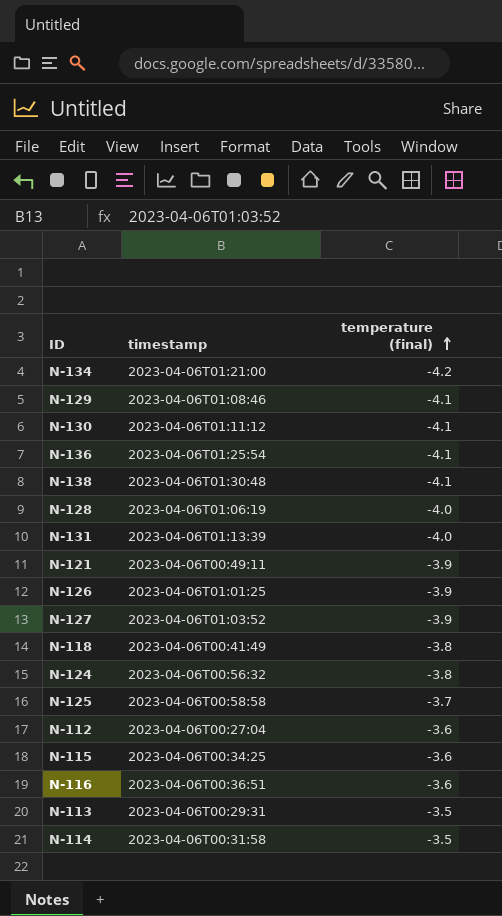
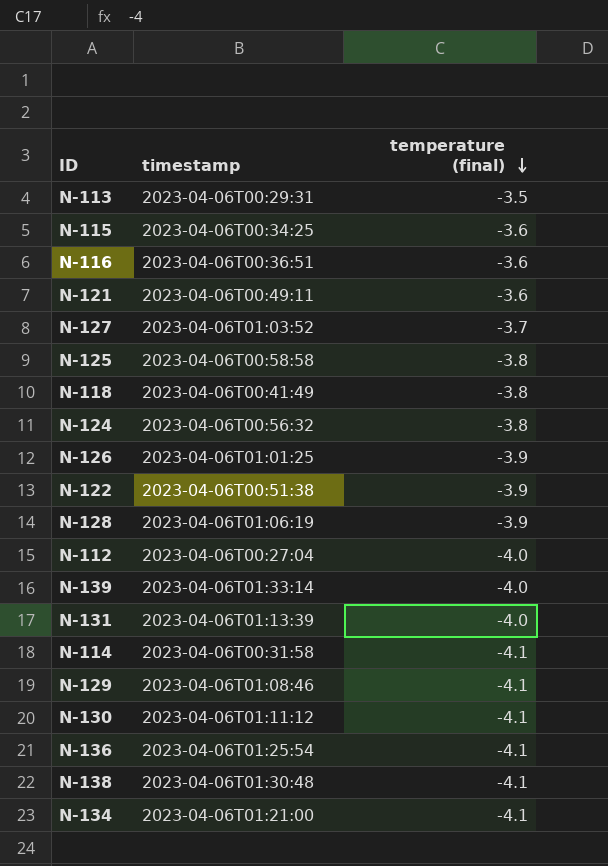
row order: temperature (final) ascending -> temperature (final) descending
N-121 | temperature (final): -3.9 -> -3.6
N-127 | temperature (final): -3.9 -> -3.7
N-125 | temperature (final): -3.7 -> -3.8
row N-122: none -> 2023-04-06T00:51:38 | -3.9
N-128 | temperature (final): -4.0 -> -3.9
N-112 | temperature (final): -3.6 -> -4.0
row N-139: none -> 2023-04-06T01:33:14 | -4.0
N-114 | temperature (final): -3.5 -> -4.1
N-134 | temperature (final): -4.2 -> -4.1

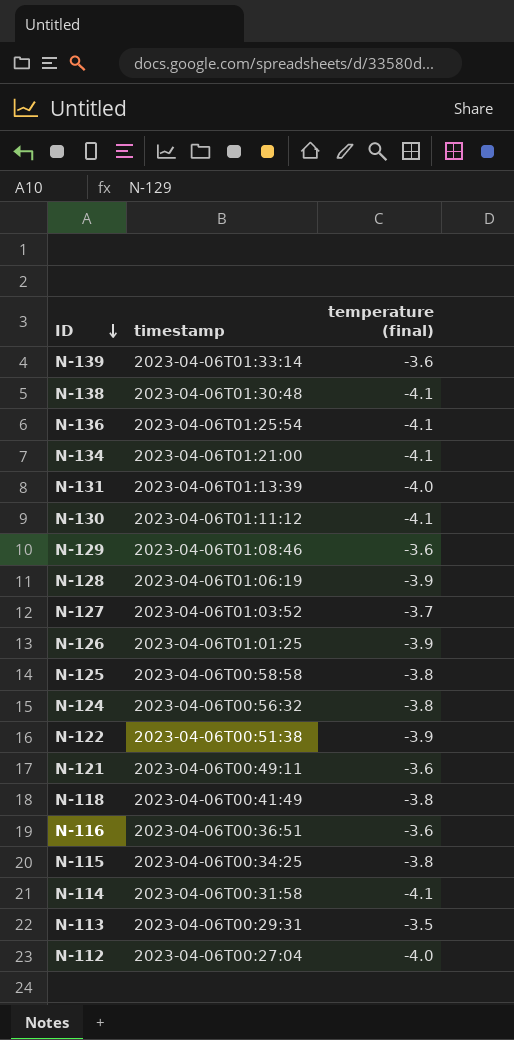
row order: temperature (final) descending -> ID descending
N-139 | temperature (final): -4.0 -> -3.6
N-129 | temperature (final): -4.1 -> -3.6
N-115 | temperature (final): -3.6 -> -3.8

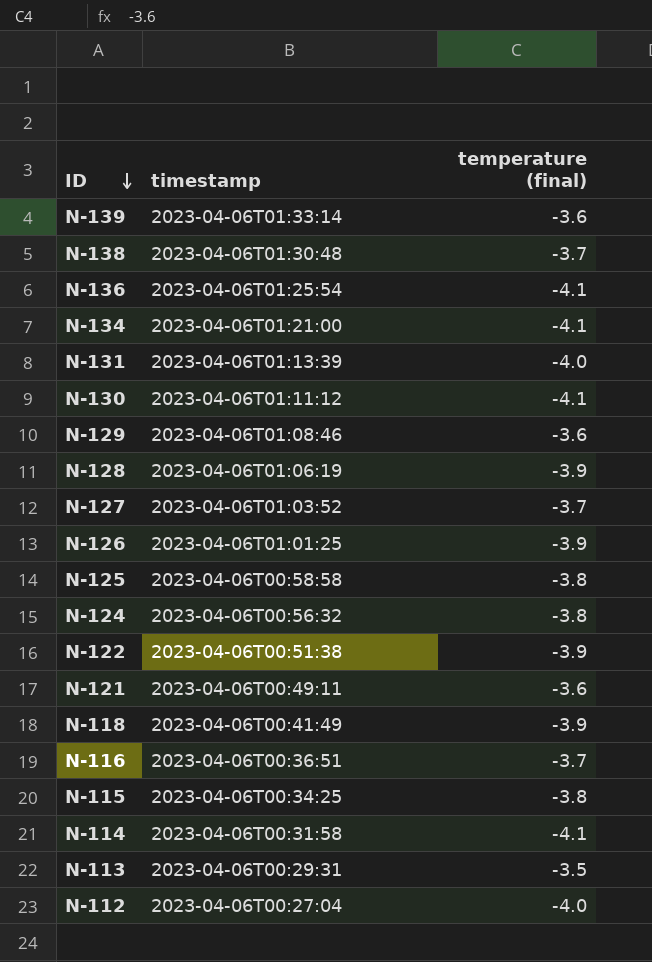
N-138 | temperature (final): -4.1 -> -3.7
N-118 | temperature (final): -3.8 -> -3.9
N-116 | temperature (final): -3.6 -> -3.7

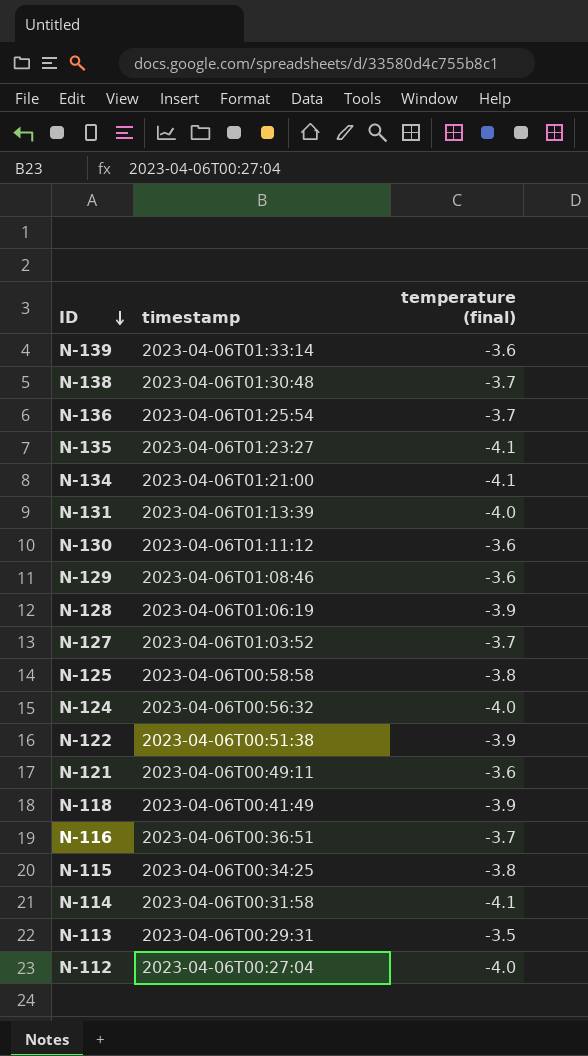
row N-126: 2023-04-06T01:01:25 | -3.9 -> none
N-136 | temperature (final): -4.1 -> -3.7
row N-135: none -> 2023-04-06T01:23:27 | -4.1
N-130 | temperature (final): -4.1 -> -3.6
N-124 | temperature (final): -3.8 -> -4.0

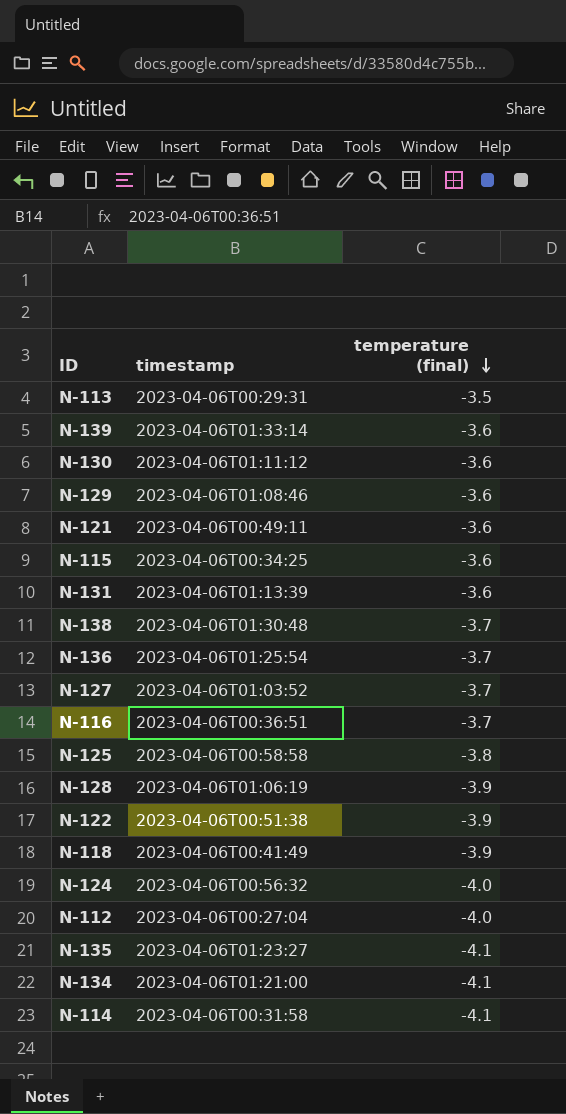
row order: ID descending -> temperature (final) descending
N-115 | temperature (final): -3.8 -> -3.6
N-131 | temperature (final): -4.0 -> -3.6

